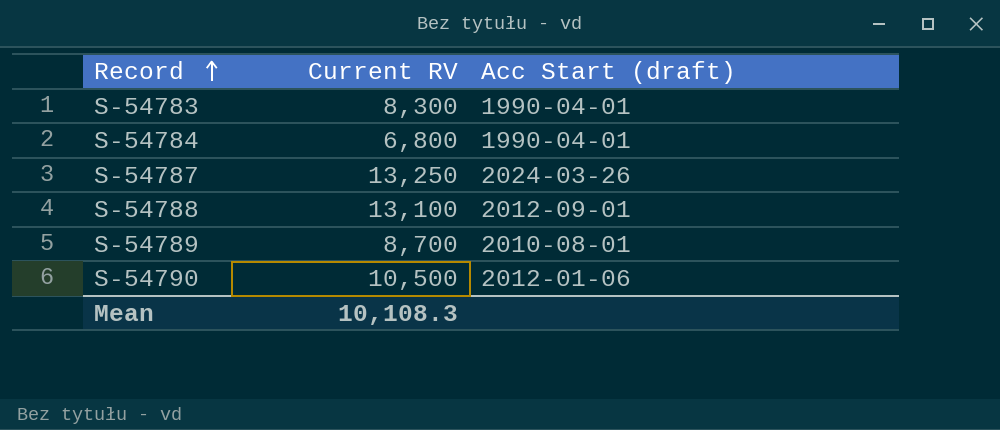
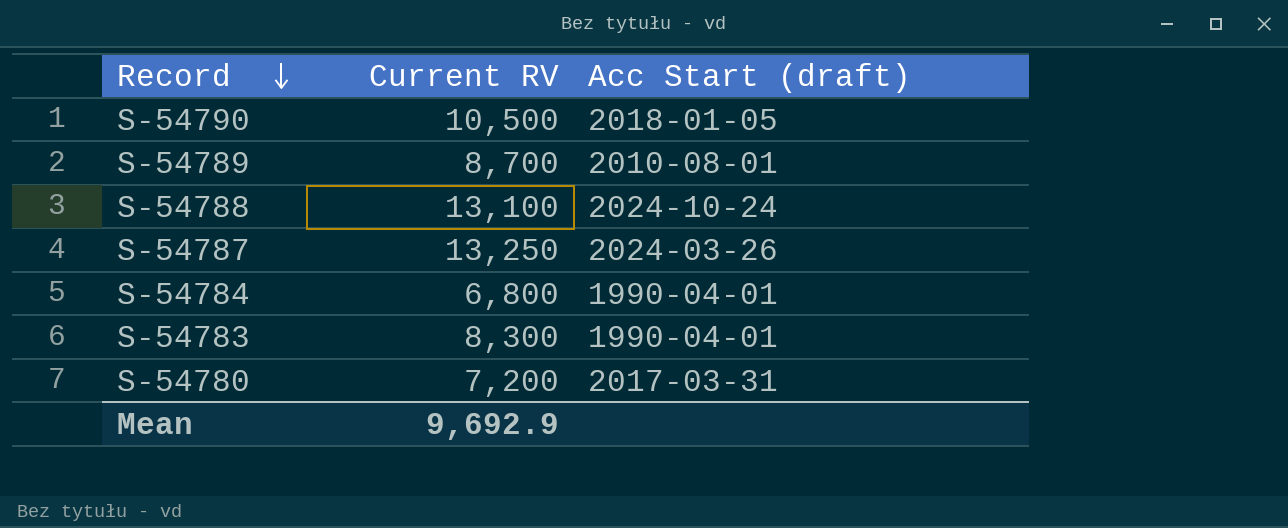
row order: Record ascending -> Record descending
S-54790 | Acc Start (draft): 2012-01-06 -> 2018-01-05
S-54788 | Acc Start (draft): 2012-09-01 -> 2024-10-24
row S-54780: none -> 7,200 | 2017-03-31
Mean | Current RV: 10,108.3 -> 9,692.9

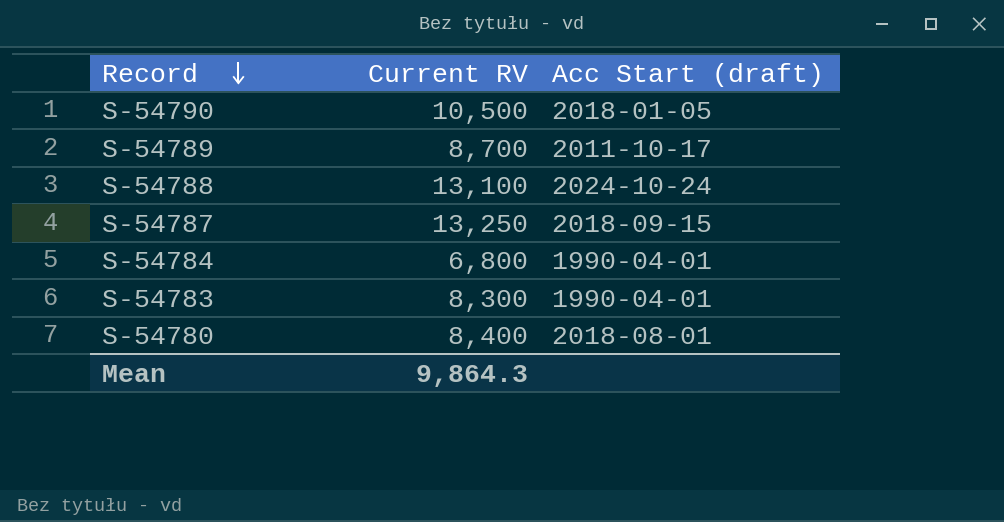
S-54789 | Acc Start (draft): 2010-08-01 -> 2011-10-17
S-54787 | Acc Start (draft): 2024-03-26 -> 2018-09-15
S-54780 | Current RV: 7,200 -> 8,400
S-54780 | Acc Start (draft): 2017-03-31 -> 2018-08-01
Mean | Current RV: 9,692.9 -> 9,864.3

